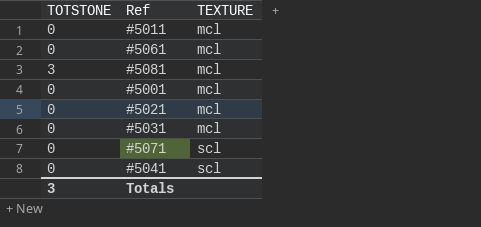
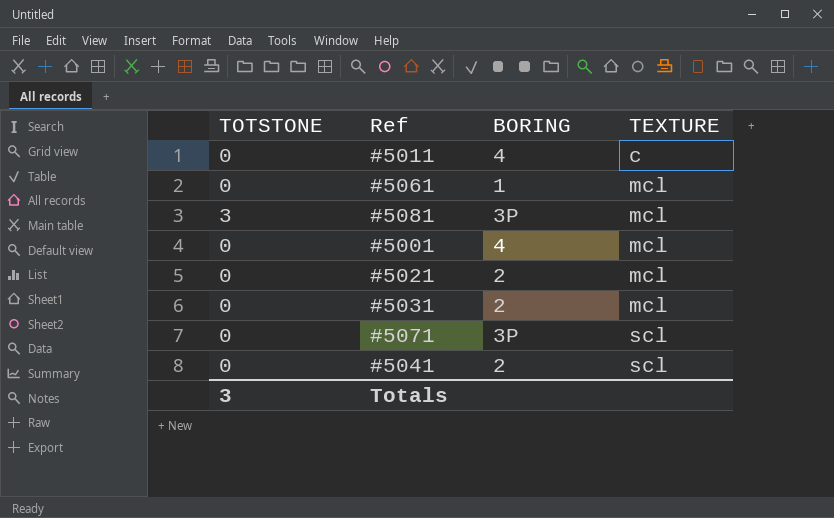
column BORING | position: none -> 3
#5011 | TEXTURE: mcl -> c

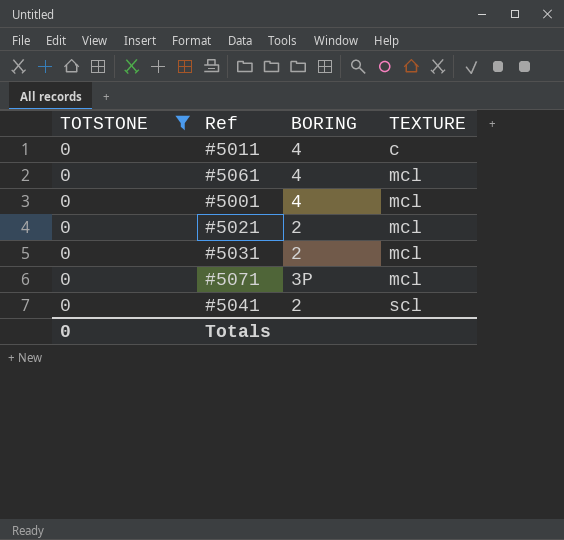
filter: none -> TOTSTONE = 0
#5061 | BORING: 1 -> 4
#5071 | TEXTURE: scl -> mcl
Totals | TOTSTONE: 3 -> 0

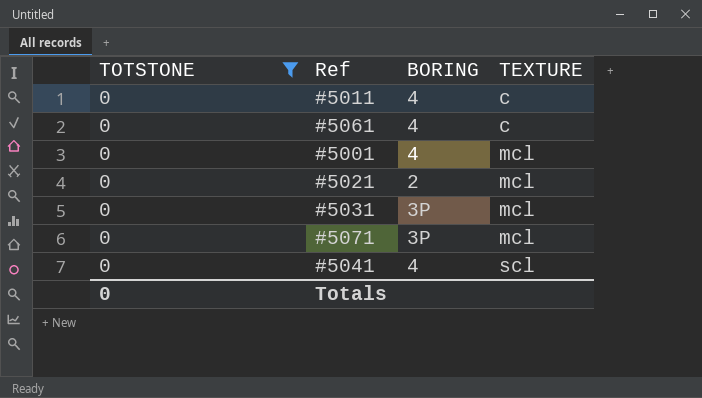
#5061 | TEXTURE: mcl -> c
#5031 | BORING: 2 -> 3P
#5041 | BORING: 2 -> 4

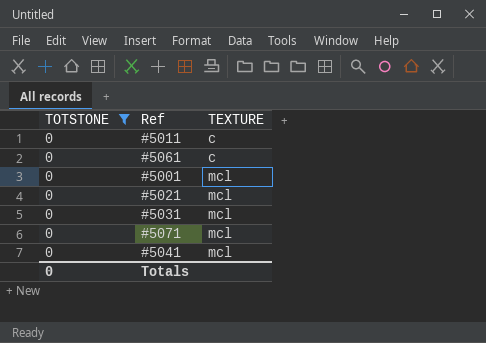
column BORING | position: 3 -> none
#5041 | TEXTURE: scl -> mcl

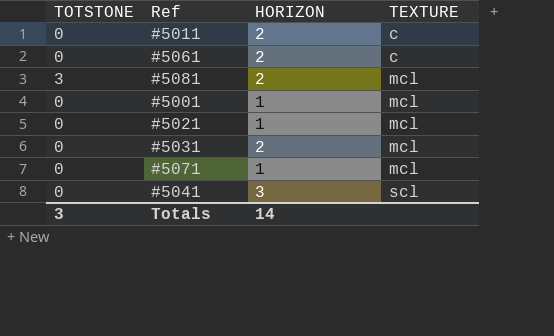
filter: TOTSTONE = 0 -> none
column HORIZON | position: none -> 3
#5041 | TEXTURE: mcl -> scl
Totals | TOTSTONE: 0 -> 3

